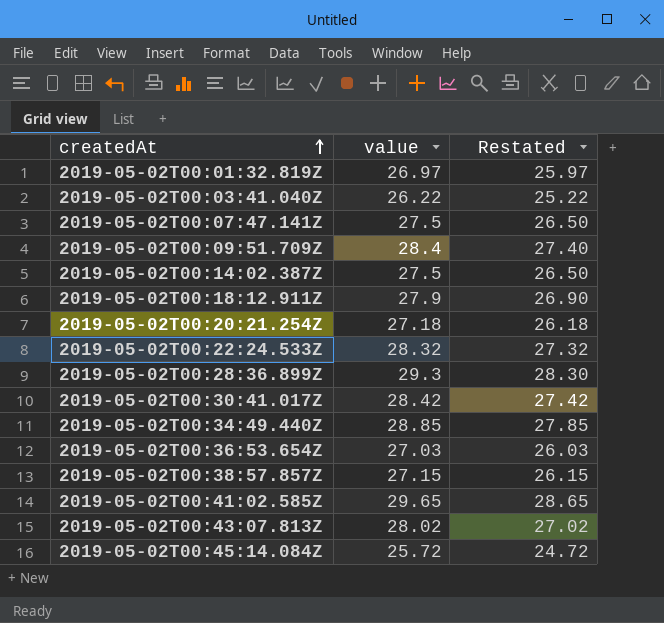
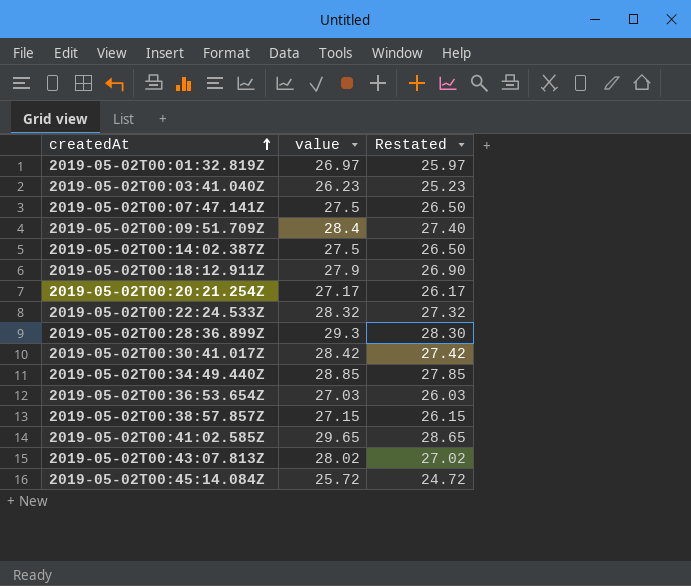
2019-05-02T00:03:41.040Z | value: 26.22 -> 26.23
2019-05-02T00:03:41.040Z | Restated: 25.22 -> 25.23
2019-05-02T00:20:21.254Z | value: 27.18 -> 27.17
2019-05-02T00:20:21.254Z | Restated: 26.18 -> 26.17

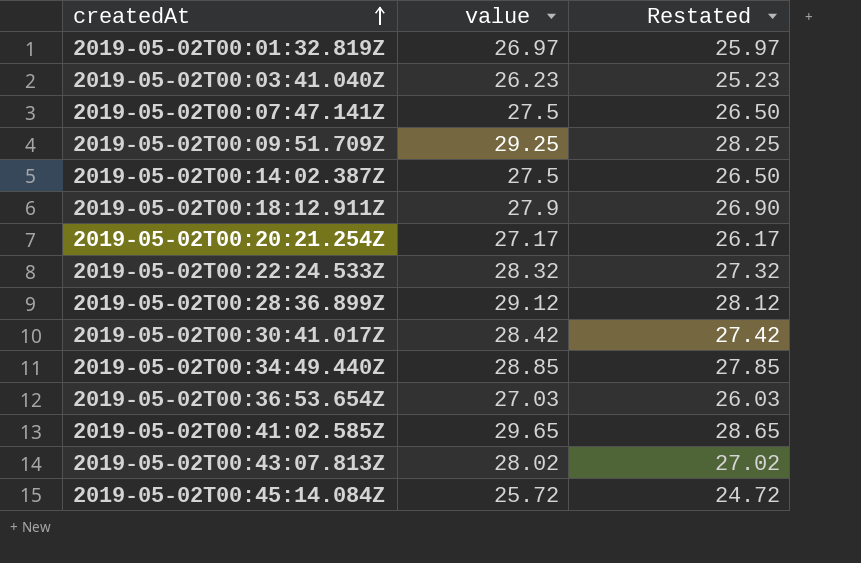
row 2019-05-02T00:38:57.857Z: 27.15 | 26.15 -> none
2019-05-02T00:09:51.709Z | value: 28.4 -> 29.25
2019-05-02T00:09:51.709Z | Restated: 27.40 -> 28.25
2019-05-02T00:28:36.899Z | value: 29.3 -> 29.12
2019-05-02T00:28:36.899Z | Restated: 28.30 -> 28.12

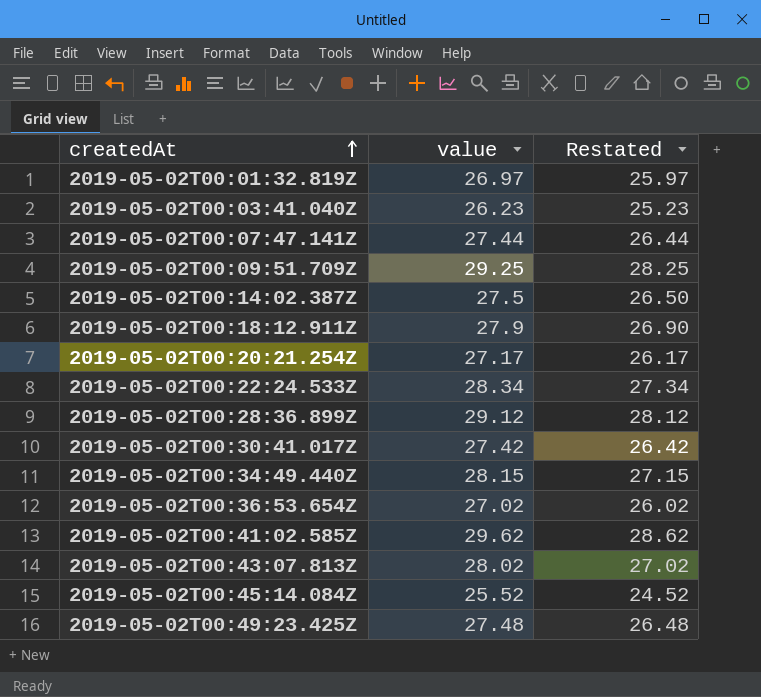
2019-05-02T00:07:47.141Z | value: 27.5 -> 27.44
2019-05-02T00:07:47.141Z | Restated: 26.50 -> 26.44
2019-05-02T00:22:24.533Z | value: 28.32 -> 28.34
2019-05-02T00:22:24.533Z | Restated: 27.32 -> 27.34
2019-05-02T00:30:41.017Z | value: 28.42 -> 27.42
2019-05-02T00:30:41.017Z | Restated: 27.42 -> 26.42
2019-05-02T00:34:49.440Z | value: 28.85 -> 28.15
2019-05-02T00:34:49.440Z | Restated: 27.85 -> 27.15
2019-05-02T00:36:53.654Z | value: 27.03 -> 27.02
2019-05-02T00:36:53.654Z | Restated: 26.03 -> 26.02
2019-05-02T00:41:02.585Z | value: 29.65 -> 29.62
2019-05-02T00:41:02.585Z | Restated: 28.65 -> 28.62
2019-05-02T00:45:14.084Z | value: 25.72 -> 25.52
2019-05-02T00:45:14.084Z | Restated: 24.72 -> 24.52
row 2019-05-02T00:49:23.425Z: none -> 27.48 | 26.48

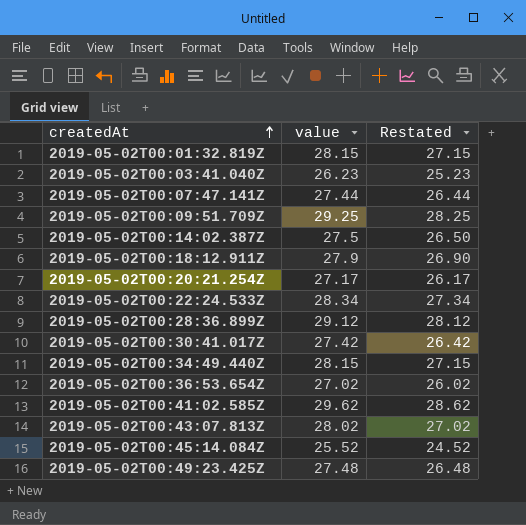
2019-05-02T00:01:32.819Z | value: 26.97 -> 28.15
2019-05-02T00:01:32.819Z | Restated: 25.97 -> 27.15

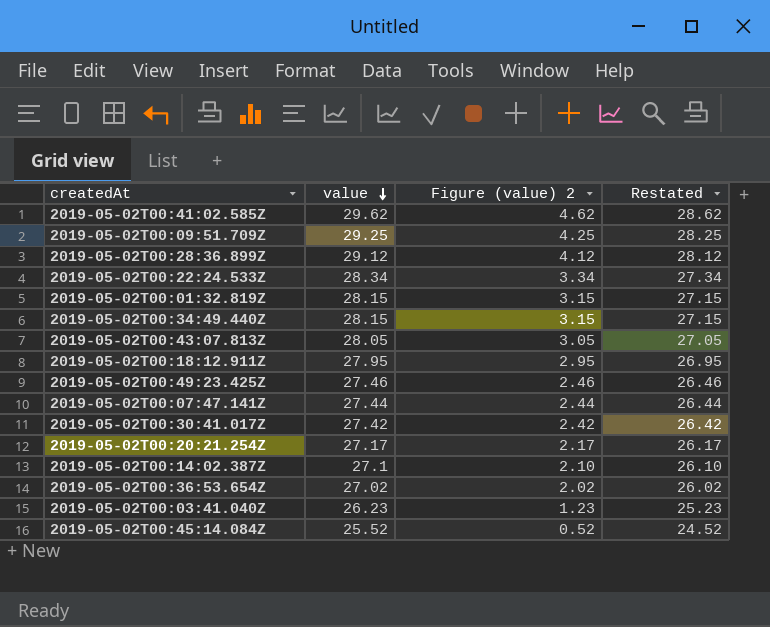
row order: createdAt ascending -> value descending
column Figure (value) 2 | formula: none -> [value] - 25
2019-05-02T00:43:07.813Z | value: 28.02 -> 28.05
2019-05-02T00:43:07.813Z | Restated: 27.02 -> 27.05
2019-05-02T00:18:12.911Z | value: 27.9 -> 27.95
2019-05-02T00:18:12.911Z | Restated: 26.90 -> 26.95
2019-05-02T00:49:23.425Z | value: 27.48 -> 27.46
2019-05-02T00:49:23.425Z | Restated: 26.48 -> 26.46
2019-05-02T00:14:02.387Z | value: 27.5 -> 27.1
2019-05-02T00:14:02.387Z | Restated: 26.50 -> 26.10

